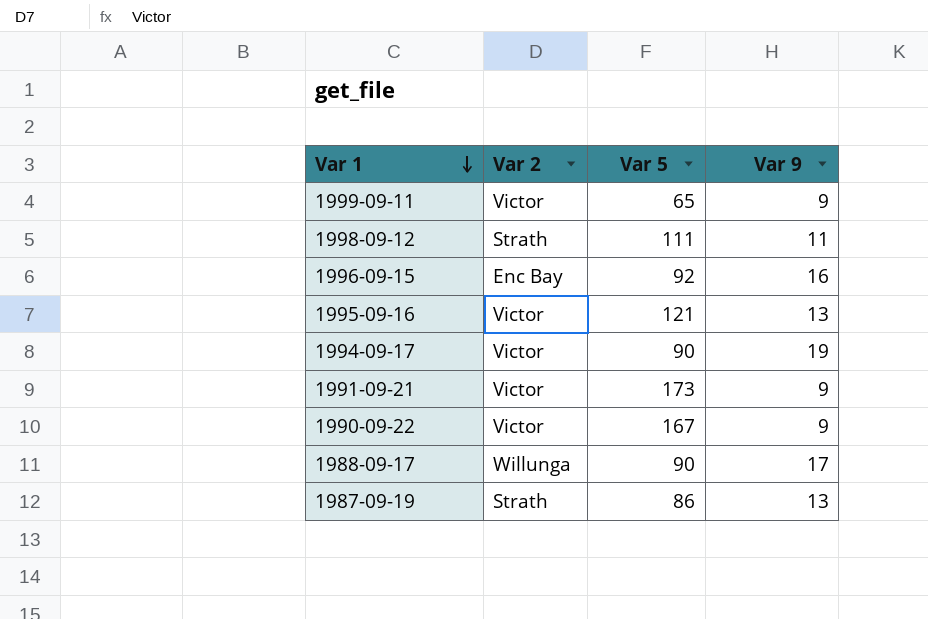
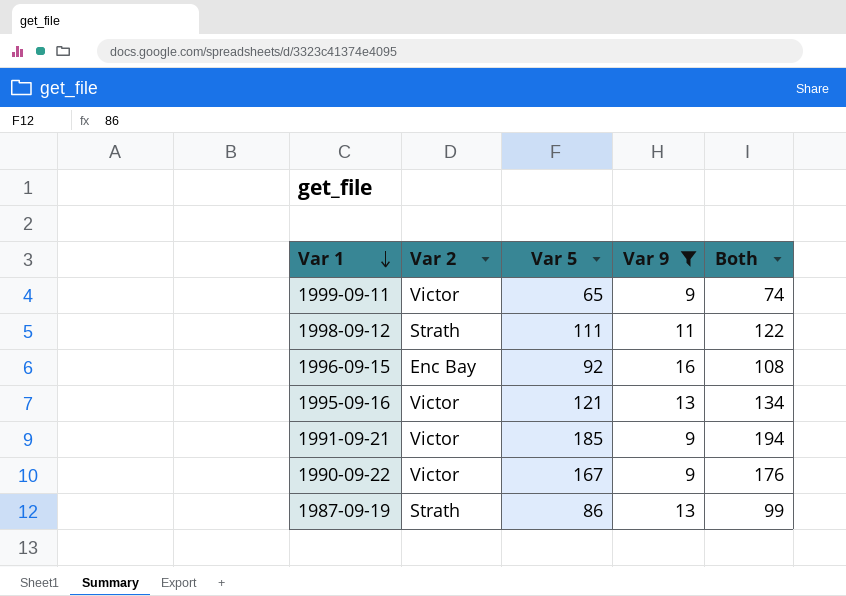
filter: none -> Var 9 <= 16
column Both | formula: none -> [Var 5] + [Var 9]
1991-09-21 | Var 5: 173 -> 185

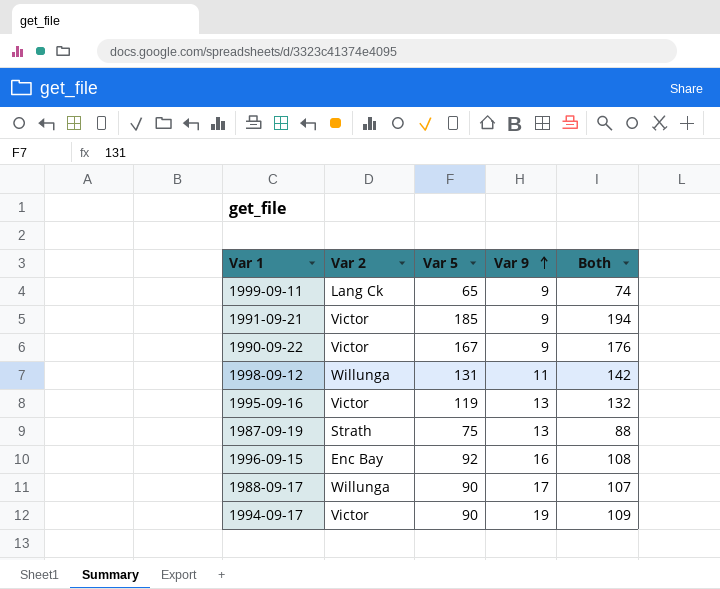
filter: Var 9 <= 16 -> none
row order: Var 1 descending -> Var 9 ascending
1999-09-11 | Var 2: Victor -> Lang Ck
1998-09-12 | Var 2: Strath -> Willunga
1998-09-12 | Var 5: 111 -> 131
1998-09-12 | Both: 122 -> 142
1995-09-16 | Var 5: 121 -> 119
1995-09-16 | Both: 134 -> 132
1987-09-19 | Var 5: 86 -> 75
1987-09-19 | Both: 99 -> 88

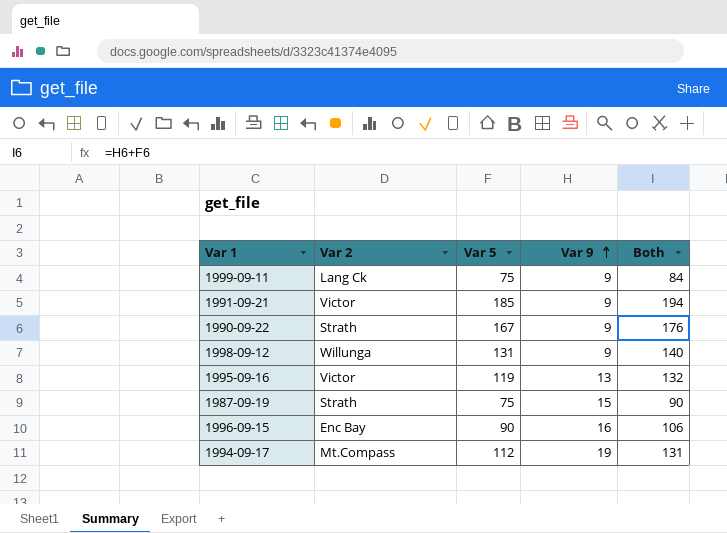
row 1988-09-17: Willunga | 90 | 17 | 107 -> none
1999-09-11 | Var 5: 65 -> 75
1999-09-11 | Both: 74 -> 84
1990-09-22 | Var 2: Victor -> Strath
1998-09-12 | Var 9: 11 -> 9
1998-09-12 | Both: 142 -> 140
1987-09-19 | Var 9: 13 -> 15
1987-09-19 | Both: 88 -> 90
1996-09-15 | Var 5: 92 -> 90
1996-09-15 | Both: 108 -> 106
1994-09-17 | Var 2: Victor -> Mt.Compass
1994-09-17 | Var 5: 90 -> 112
1994-09-17 | Both: 109 -> 131

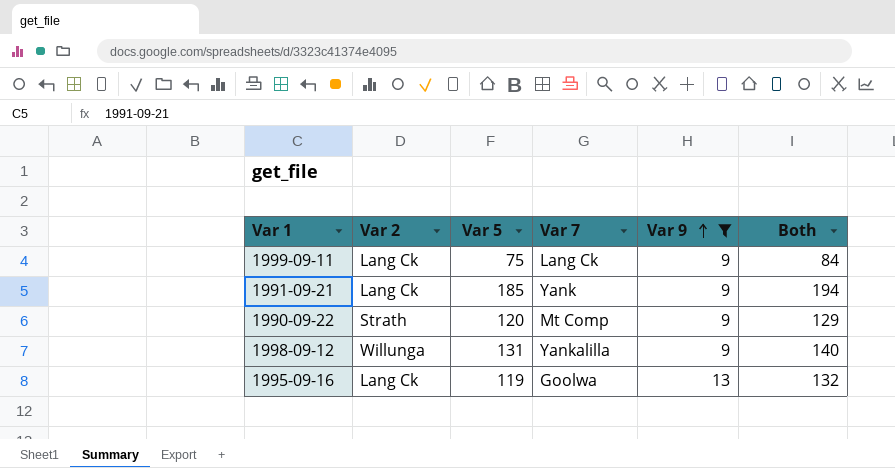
filter: none -> Var 9 <= 13
column Var 7 | position: none -> 4
1991-09-21 | Var 2: Victor -> Lang Ck
1990-09-22 | Var 5: 167 -> 120
1990-09-22 | Both: 176 -> 129
1995-09-16 | Var 2: Victor -> Lang Ck

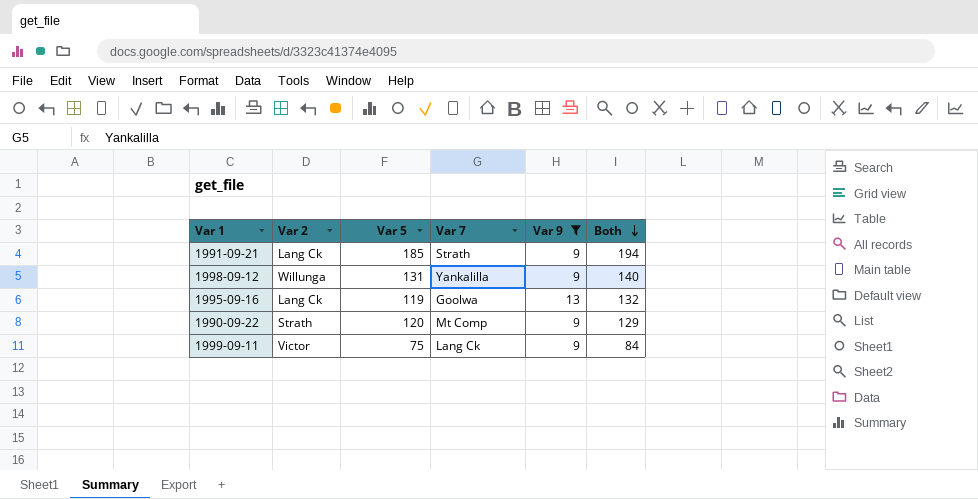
row order: Var 9 ascending -> Both descending
1991-09-21 | Var 7: Yank -> Strath
1999-09-11 | Var 2: Lang Ck -> Victor

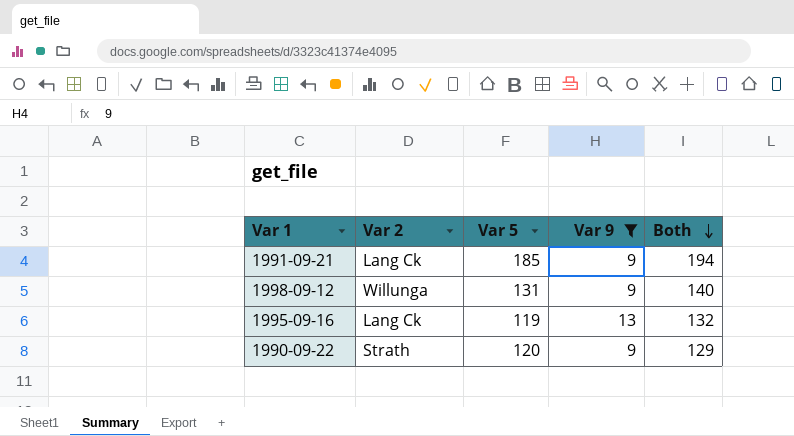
column Var 7 | position: 4 -> none
row 1999-09-11: Victor | 75 | Lang Ck | 9 | 84 -> none

